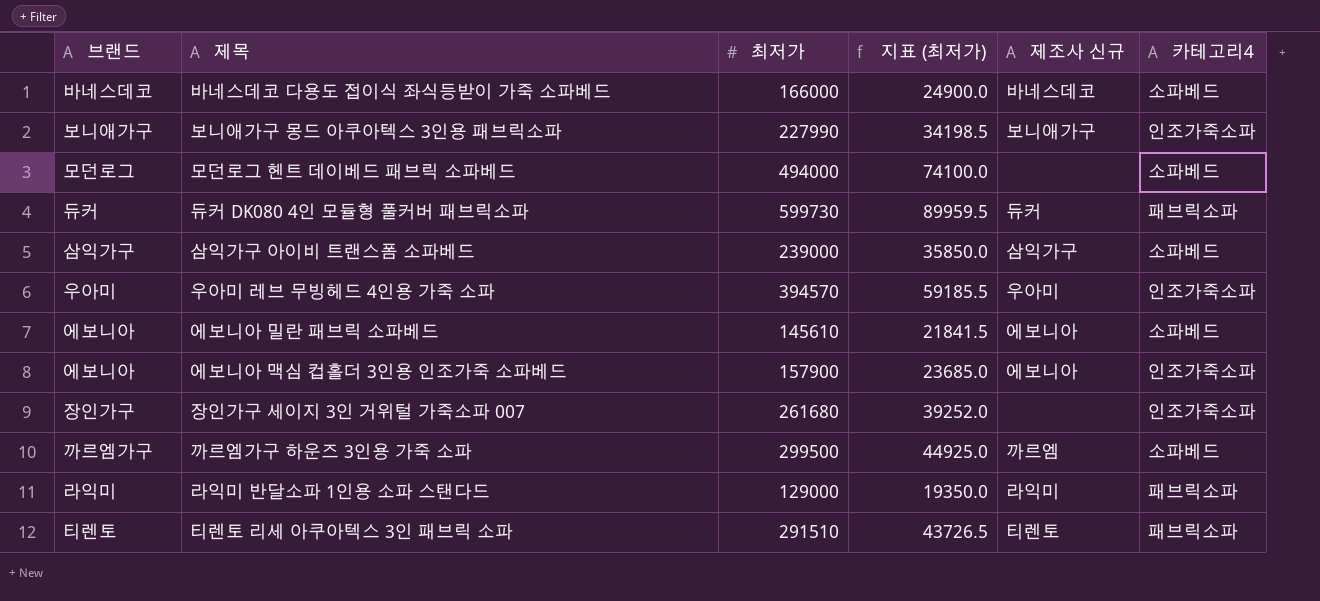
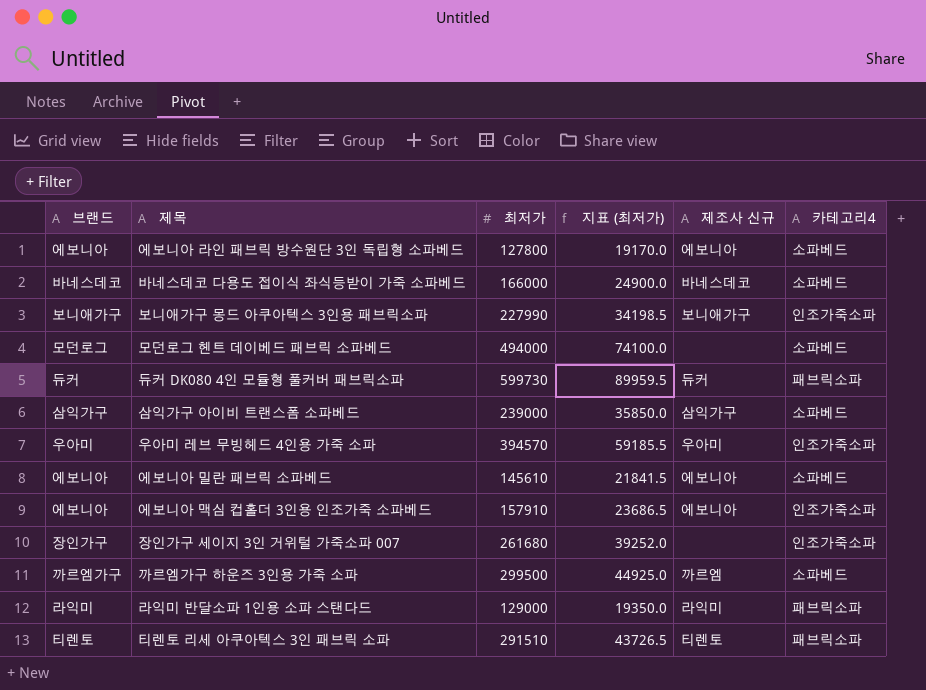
row 에보니아 라인 패브릭 방수원단 3인 독립형 소파베드: none -> 에보니아 | 127800 | 19170.0 | 에보니아 | 소파베드
에보니아 맥심 컵홀더 3인용 인조가죽 소파베드 | 최저가: 157900 -> 157910
에보니아 맥심 컵홀더 3인용 인조가죽 소파베드 | 지표 (최저가): 23685.0 -> 23686.5

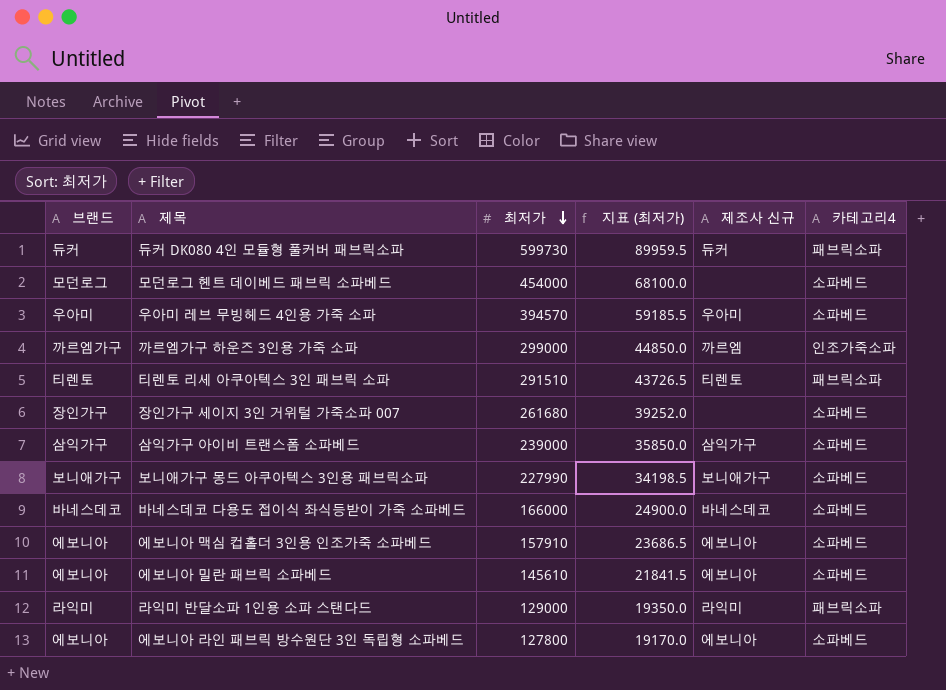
row order: none -> 최저가 descending
모던로그 헨트 데이베드 패브릭 소파베드 | 최저가: 494000 -> 454000
모던로그 헨트 데이베드 패브릭 소파베드 | 지표 (최저가): 74100.0 -> 68100.0
우아미 레브 무빙헤드 4인용 가죽 소파 | 카테고리4: 인조가죽소파 -> 소파베드
까르엠가구 하운즈 3인용 가죽 소파 | 최저가: 299500 -> 299000
까르엠가구 하운즈 3인용 가죽 소파 | 지표 (최저가): 44925.0 -> 44850.0
까르엠가구 하운즈 3인용 가죽 소파 | 카테고리4: 소파베드 -> 인조가죽소파
장인가구 세이지 3인 거위털 가죽소파 007 | 카테고리4: 인조가죽소파 -> 소파베드
보니애가구 몽드 아쿠아텍스 3인용 패브릭소파 | 카테고리4: 인조가죽소파 -> 소파베드
에보니아 맥심 컵홀더 3인용 인조가죽 소파베드 | 카테고리4: 인조가죽소파 -> 소파베드

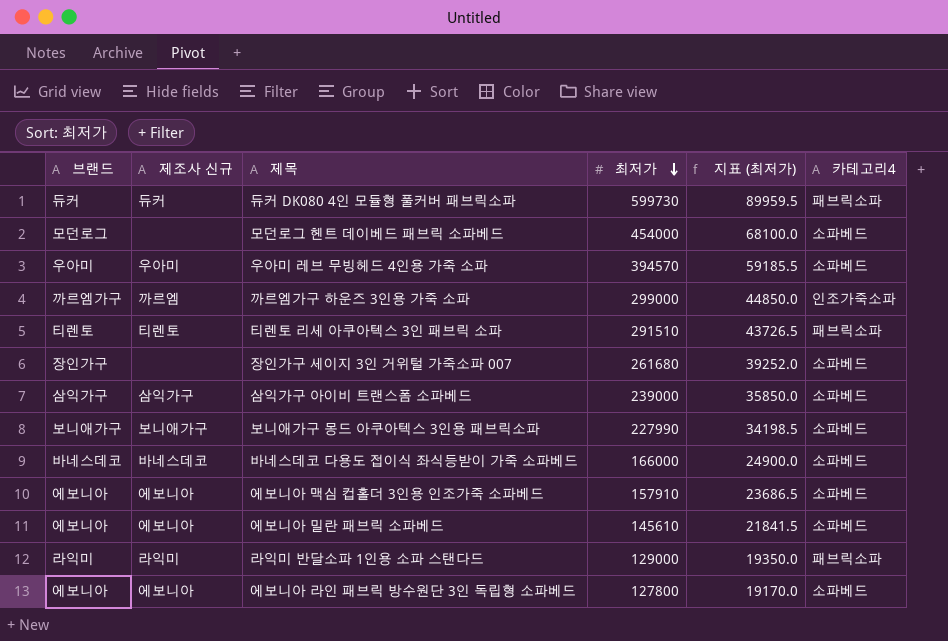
column 제조사 신규 | position: 5 -> 2

